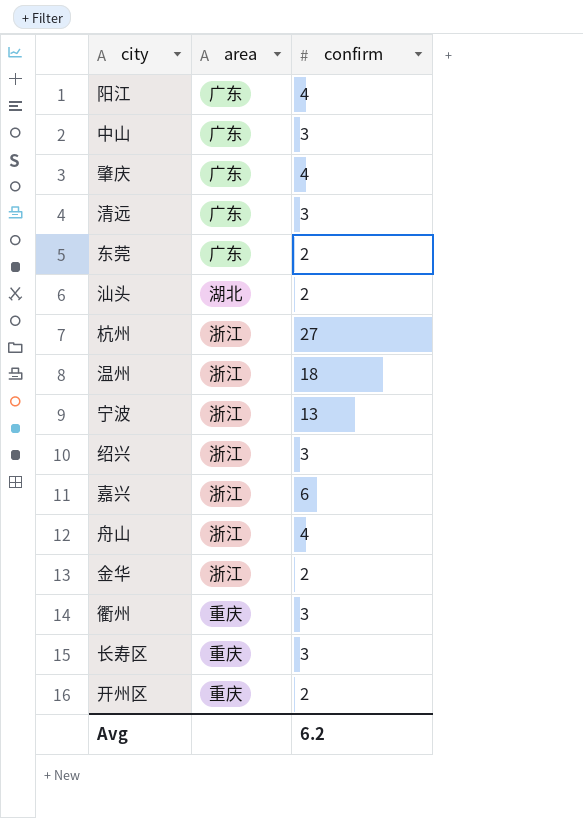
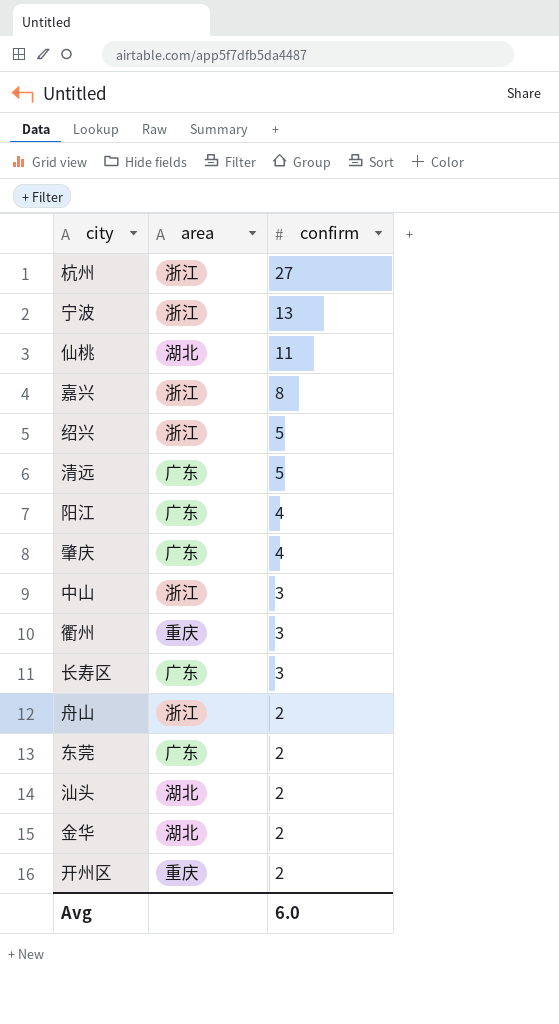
row order: none -> confirm descending
row 温州: 浙江 | 18 -> none
row 仙桃: none -> 湖北 | 11
嘉兴 | confirm: 6 -> 8
绍兴 | confirm: 3 -> 5
清远 | confirm: 3 -> 5
中山 | area: 广东 -> 浙江
长寿区 | area: 重庆 -> 广东
舟山 | confirm: 4 -> 2
金华 | area: 浙江 -> 湖北
Avg | confirm: 6.2 -> 6.0

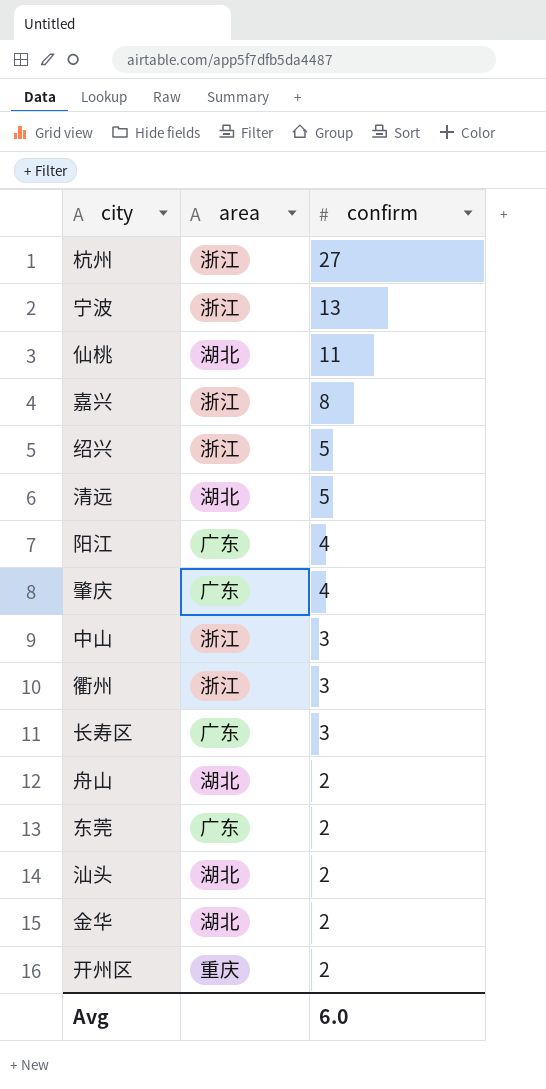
清远 | area: 广东 -> 湖北
衢州 | area: 重庆 -> 浙江
舟山 | area: 浙江 -> 湖北

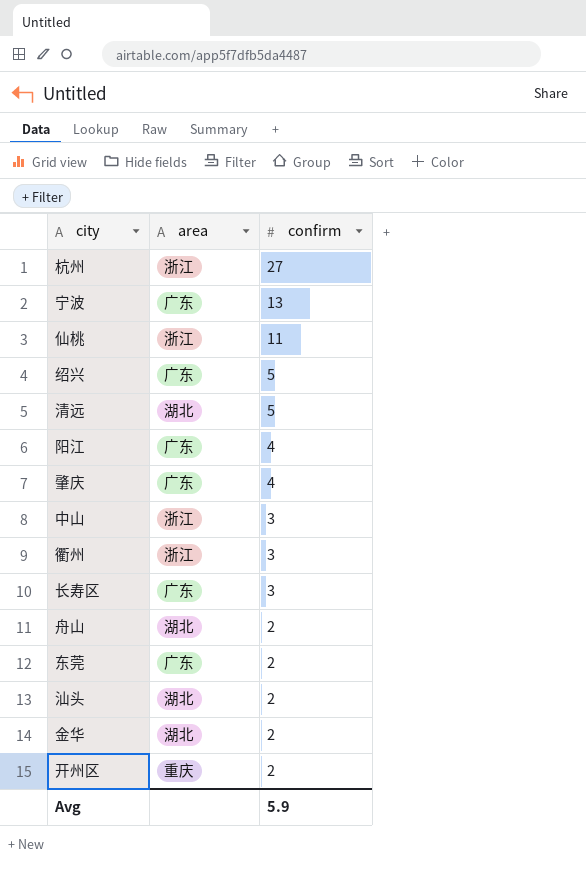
row 嘉兴: 浙江 | 8 -> none
宁波 | area: 浙江 -> 广东
仙桃 | area: 湖北 -> 浙江
绍兴 | area: 浙江 -> 广东
Avg | confirm: 6.0 -> 5.9

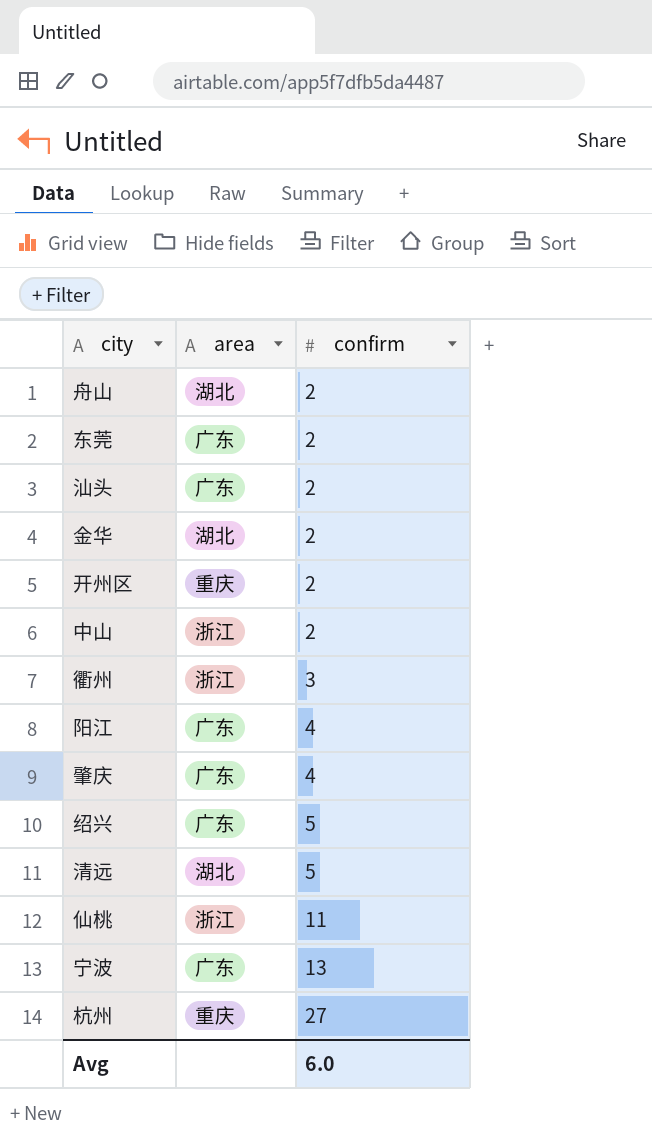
row order: confirm descending -> confirm ascending
row 长寿区: 广东 | 3 -> none
汕头 | area: 湖北 -> 广东
中山 | confirm: 3 -> 2
杭州 | area: 浙江 -> 重庆
Avg | confirm: 5.9 -> 6.0

